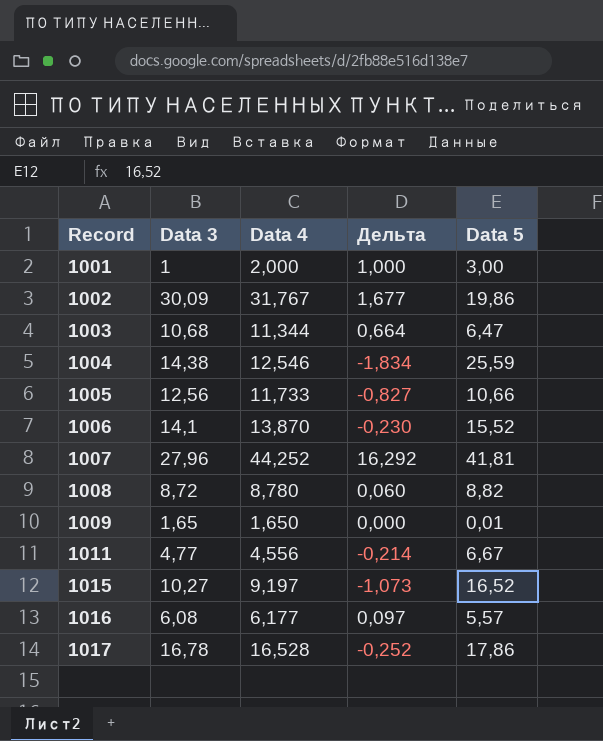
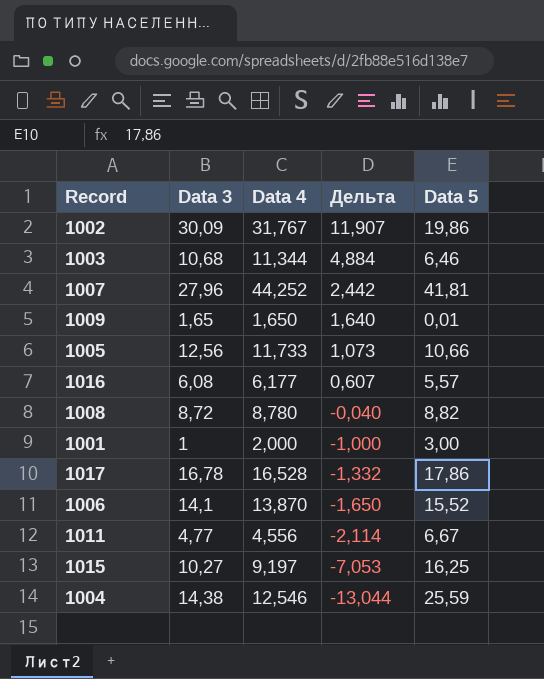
row order: Record ascending -> Дельта descending
column Дельта | formula: [Data 4] - [Data 3] -> [Data 4] - [Data 5]
1003 | Data 5: 6,47 -> 6,46
1015 | Data 5: 16,52 -> 16,25

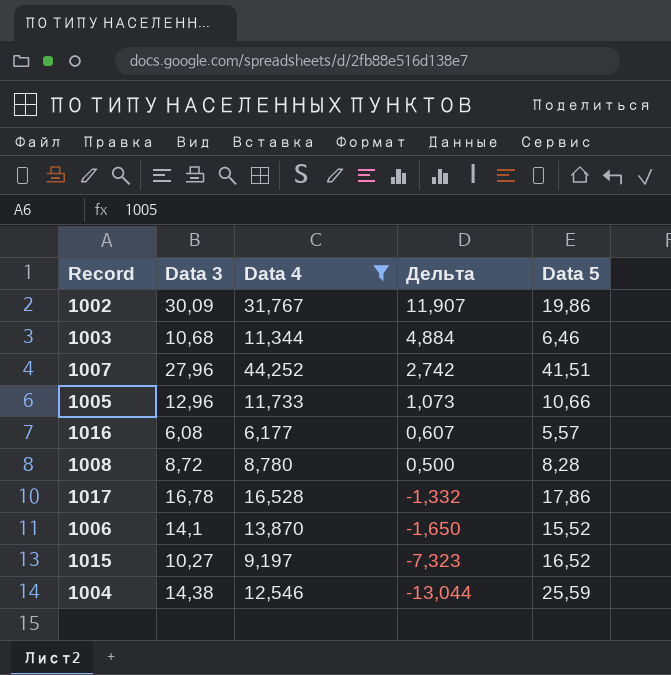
filter: none -> Data 4 >= 6,177
1007 | Дельта: 2,442 -> 2,742
1007 | Data 5: 41,81 -> 41,51
1005 | Data 3: 12,56 -> 12,96
1008 | Дельта: -0,040 -> 0,500
1008 | Data 5: 8,82 -> 8,28
1015 | Дельта: -7,053 -> -7,323
1015 | Data 5: 16,25 -> 16,52

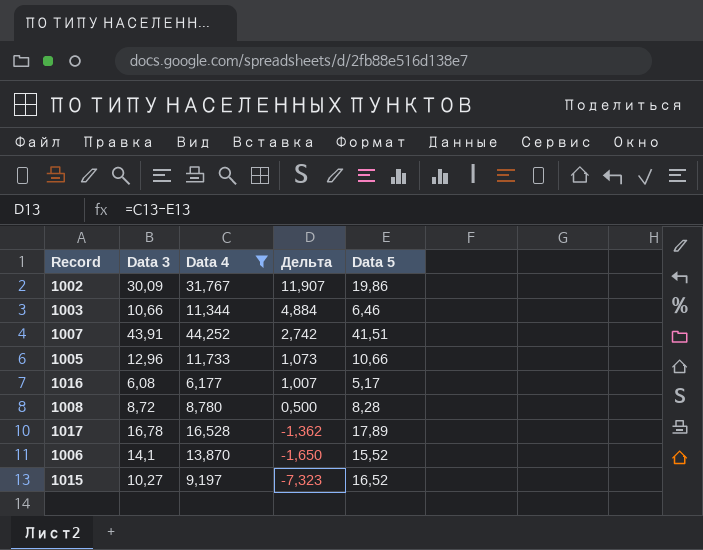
row 1004: 14,38 | 12,546 | -13,044 | 25,59 -> none
1003 | Data 3: 10,68 -> 10,66
1007 | Data 3: 27,96 -> 43,91
1016 | Дельта: 0,607 -> 1,007
1016 | Data 5: 5,57 -> 5,17
1017 | Дельта: -1,332 -> -1,362
1017 | Data 5: 17,86 -> 17,89

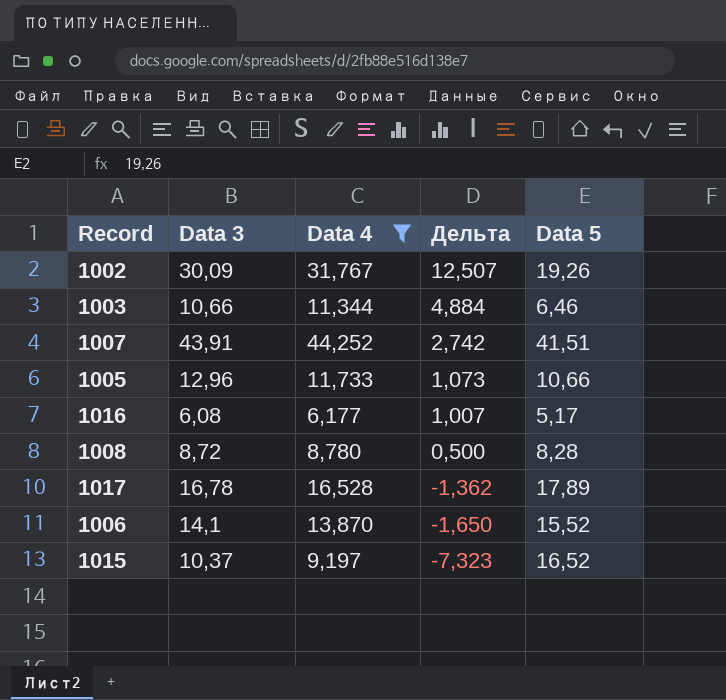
1002 | Дельта: 11,907 -> 12,507
1002 | Data 5: 19,86 -> 19,26
1015 | Data 3: 10,27 -> 10,37

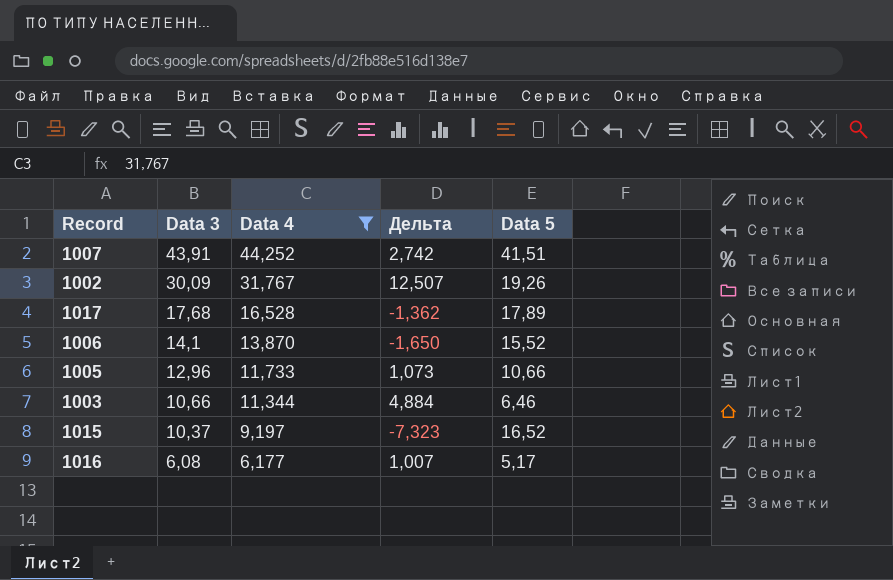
row order: Дельта descending -> Data 3 descending
row 1008: 8,72 | 8,780 | 0,500 | 8,28 -> none
1017 | Data 3: 16,78 -> 17,68

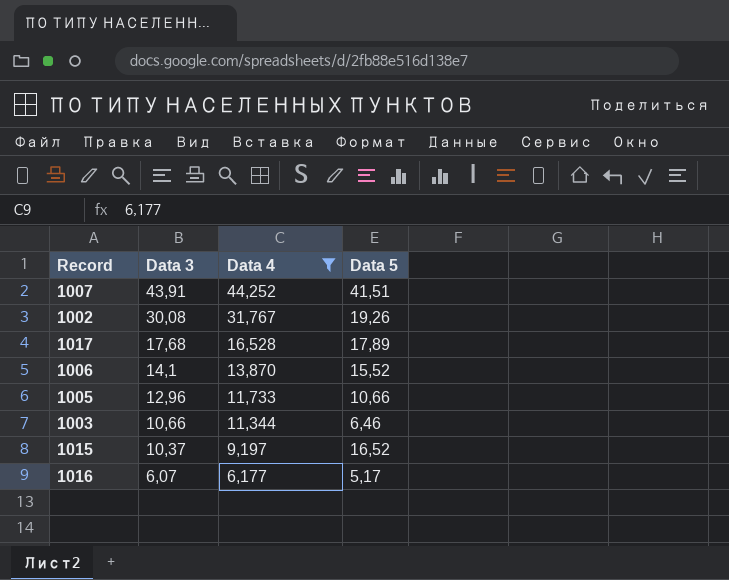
column Дельта | formula: [Data 4] - [Data 5] -> none
1002 | Data 3: 30,09 -> 30,08
1016 | Data 3: 6,08 -> 6,07

